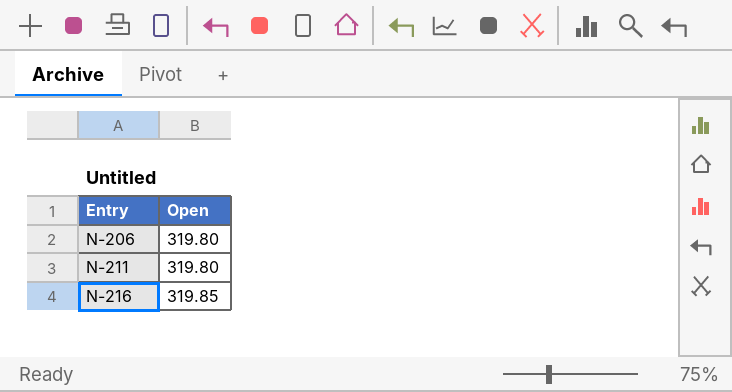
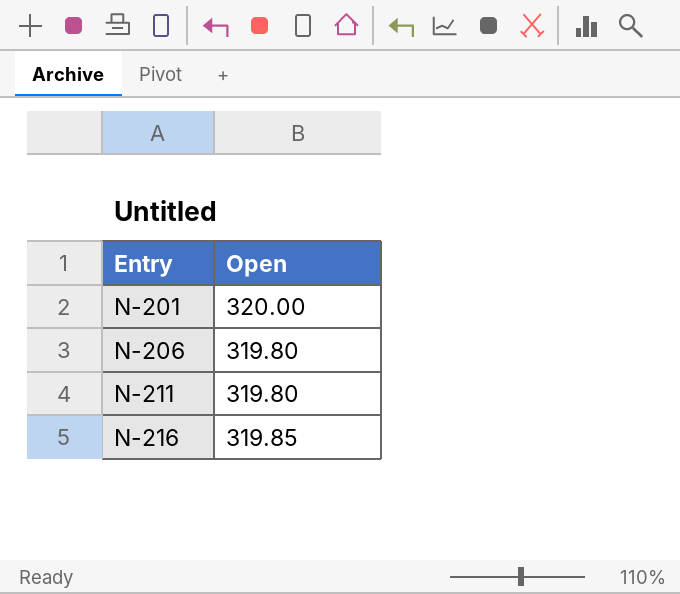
row N-201: none -> 320.00

